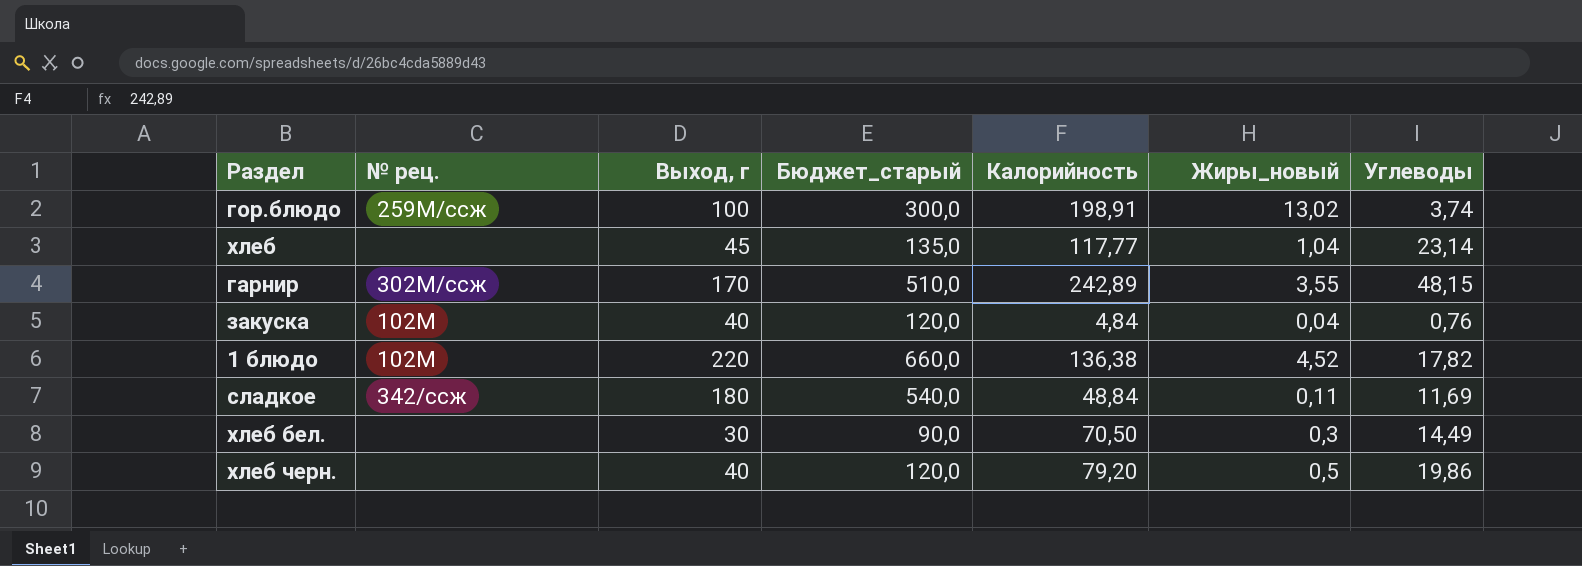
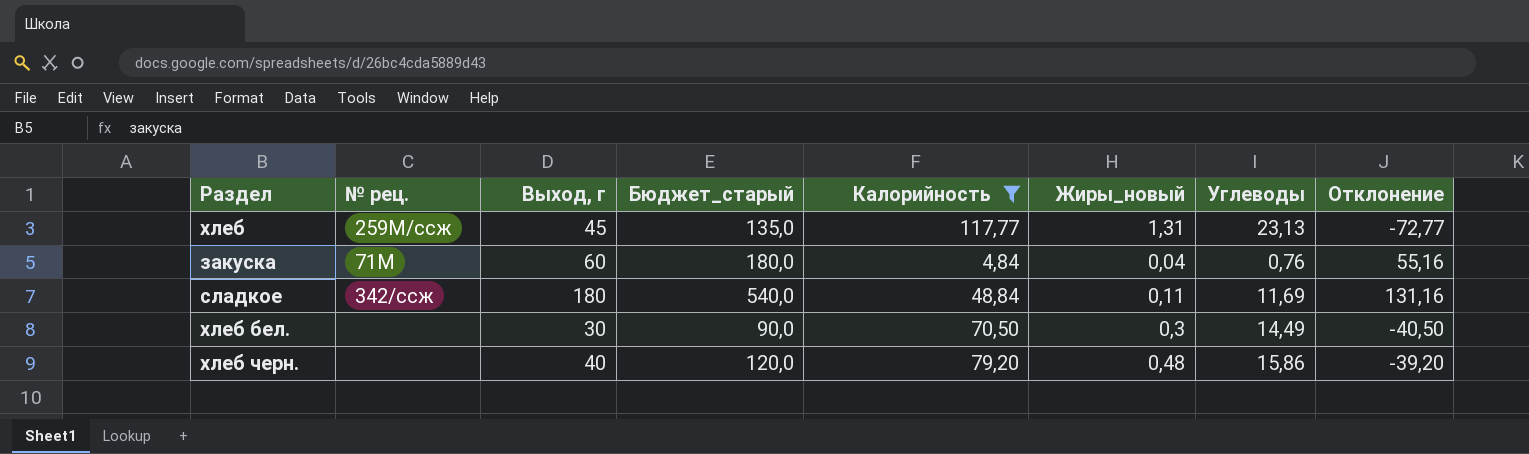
filter: none -> Калорийность <= 117,77
column Отклонение | formula: none -> [Выход, г] - [Калорийность]
хлеб | № рец.: none -> 259М/ссж
хлеб | Жиры_новый: 1,04 -> 1,31
хлеб | Углеводы: 23,14 -> 23,13
закуска | № рец.: 102М -> 71М
закуска | Выход, г: 40 -> 60
закуска | Бюджет_старый: 120,0 -> 180,0
хлеб черн. | Жиры_новый: 0,5 -> 0,48
хлеб черн. | Углеводы: 19,86 -> 15,86

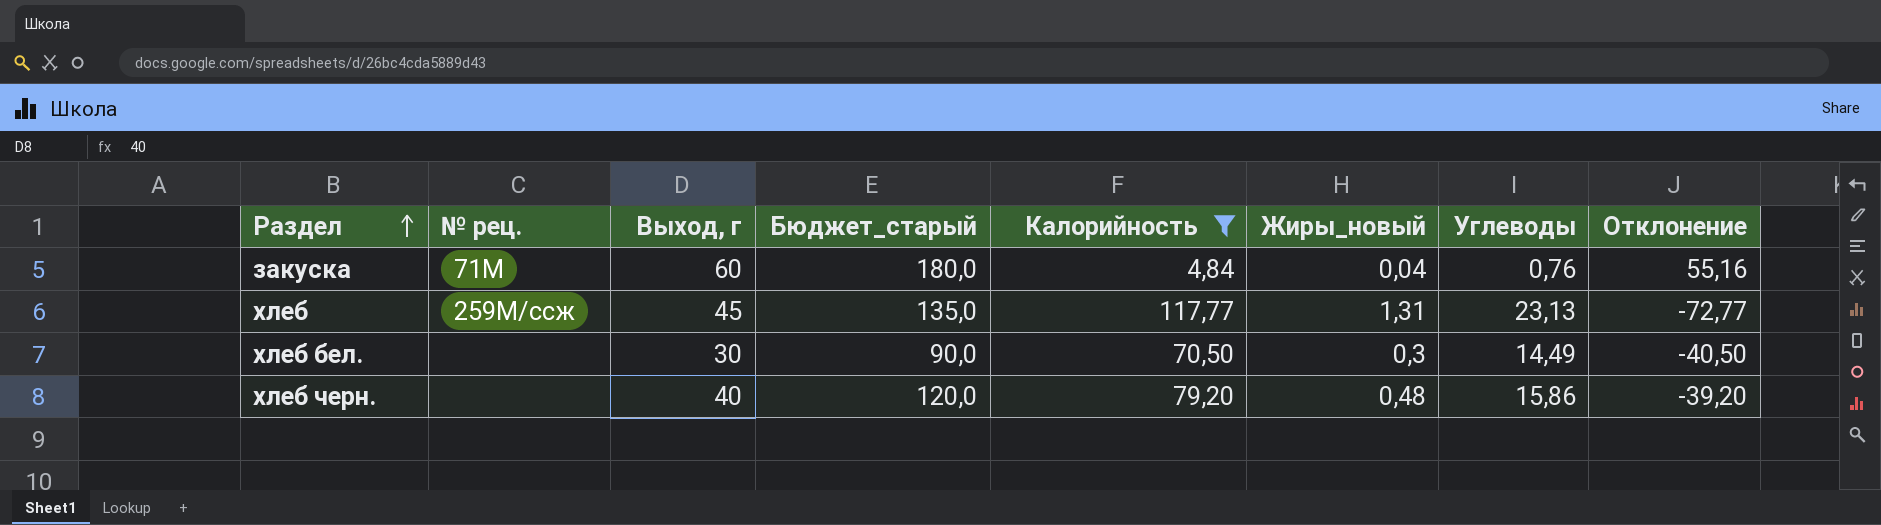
row order: none -> Раздел ascending
row сладкое: 342/ссж | 180 | 540,0 | 48,84 | 0,11 | 11,69 | 131,16 -> none

